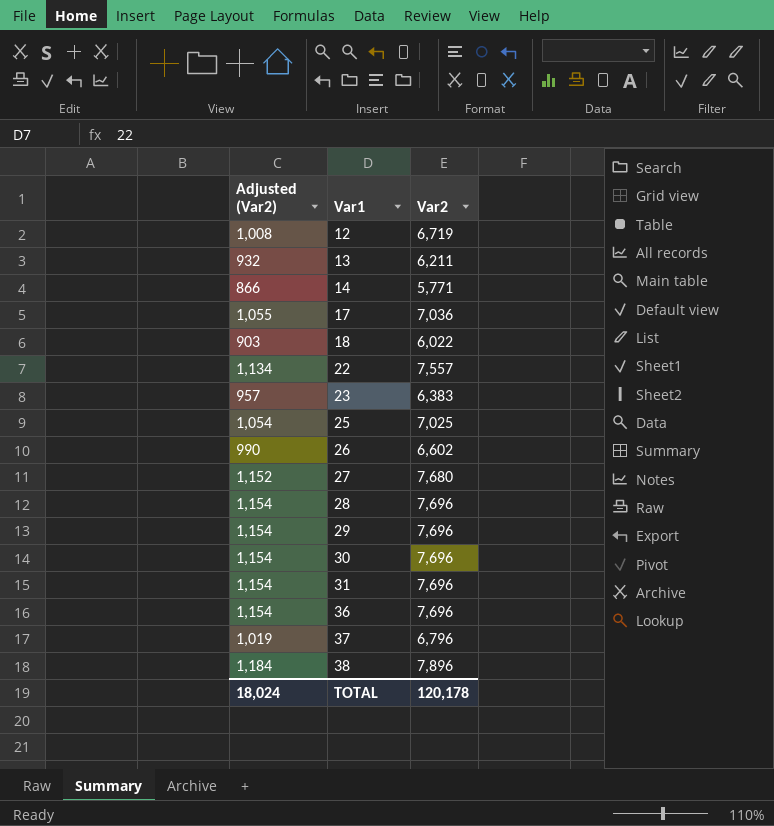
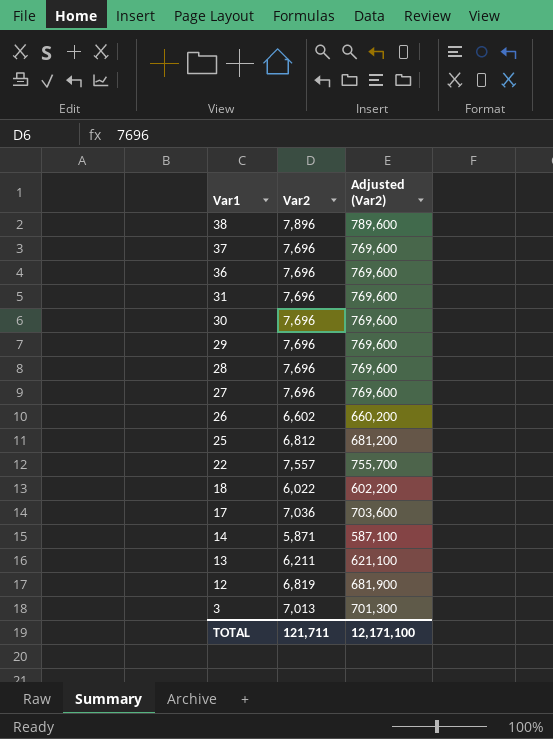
row order: Var1 ascending -> Var1 descending
column Adjusted (Var2) | formula: [Var2] * 0.15 -> [Var2] * 100
column Adjusted (Var2) | position: 1 -> 3
row 23: 957 | 6,383 -> none
37 | Var2: 6,796 -> 7,696
27 | Var2: 7,680 -> 7,696
25 | Var2: 7,025 -> 6,812
14 | Var2: 5,771 -> 5,871
12 | Var2: 6,719 -> 6,819
row 3: none -> 7,013 | 701,300
TOTAL | Var2: 120,178 -> 121,711
TOTAL | Adjusted (Var2): 18,024 -> 12,171,100

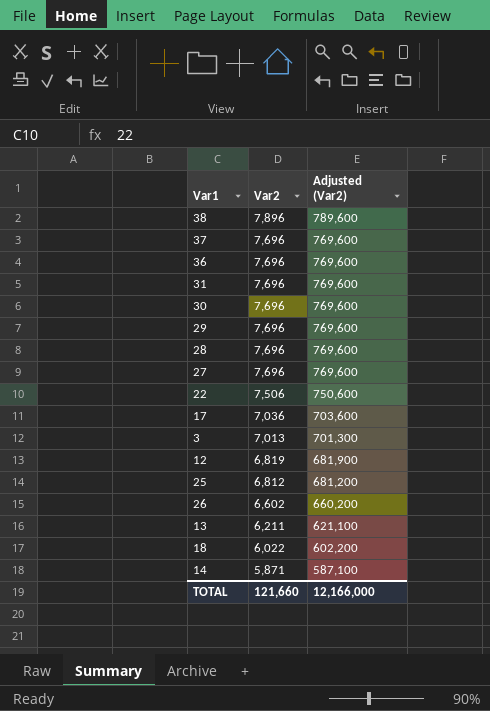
row order: Var1 descending -> Var2 descending
22 | Var2: 7,557 -> 7,506
22 | Adjusted (Var2): 755,700 -> 750,600
TOTAL | Var2: 121,711 -> 121,660
TOTAL | Adjusted (Var2): 12,171,100 -> 12,166,000

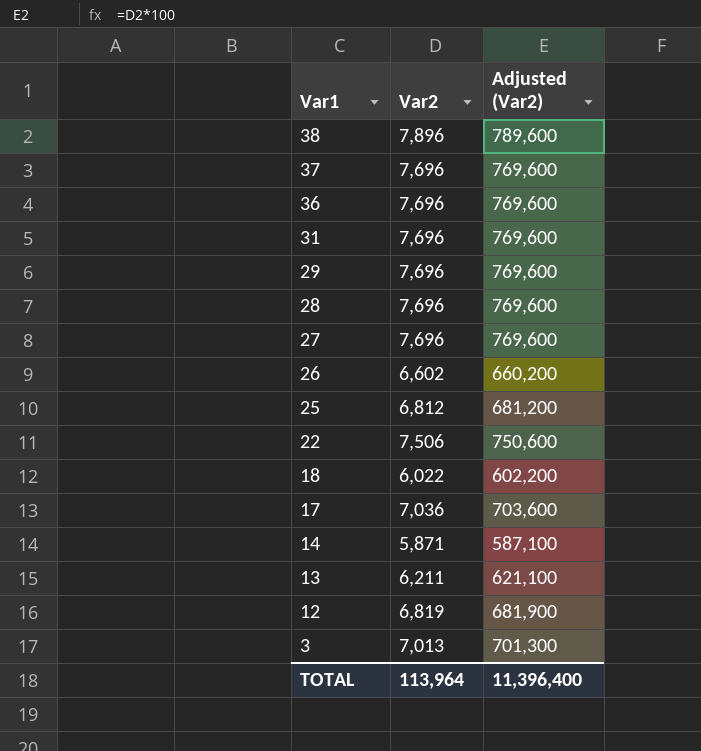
row order: Var2 descending -> Var1 descending
row 30: 7,696 | 769,600 -> none
TOTAL | Var2: 121,660 -> 113,964
TOTAL | Adjusted (Var2): 12,166,000 -> 11,396,400

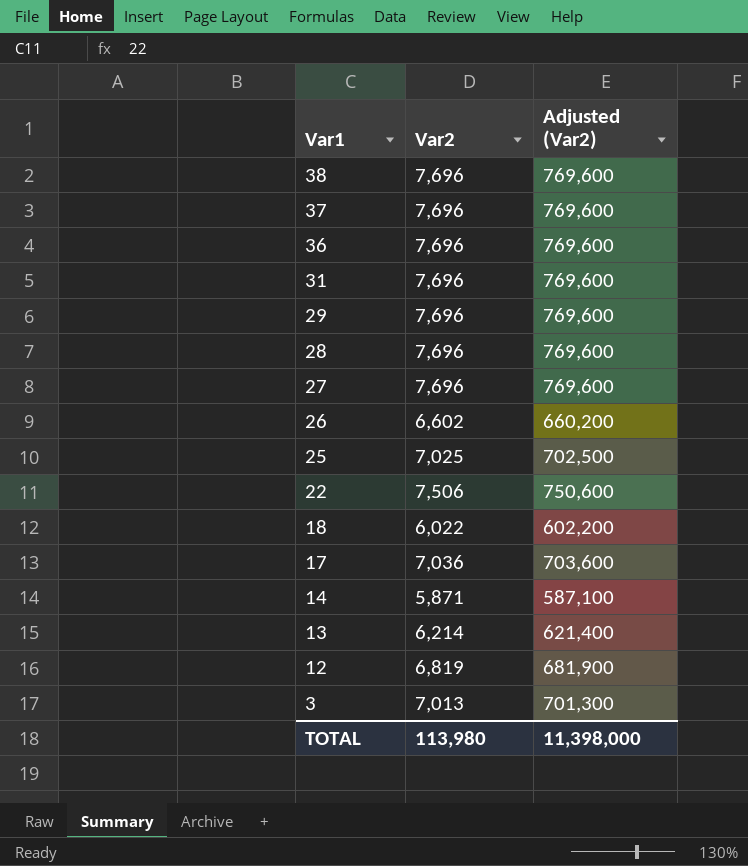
38 | Var2: 7,896 -> 7,696
38 | Adjusted (Var2): 789,600 -> 769,600
25 | Var2: 6,812 -> 7,025
25 | Adjusted (Var2): 681,200 -> 702,500
13 | Var2: 6,211 -> 6,214
13 | Adjusted (Var2): 621,100 -> 621,400
TOTAL | Var2: 113,964 -> 113,980
TOTAL | Adjusted (Var2): 11,396,400 -> 11,398,000

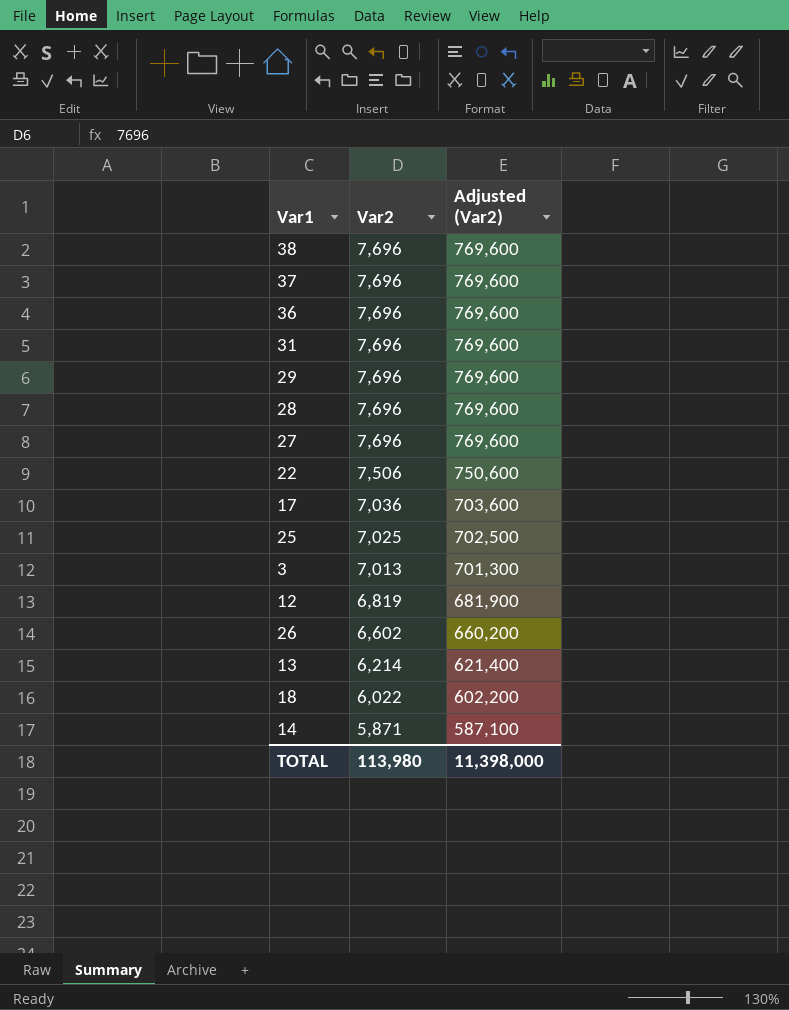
row order: Var1 descending -> Var2 descending

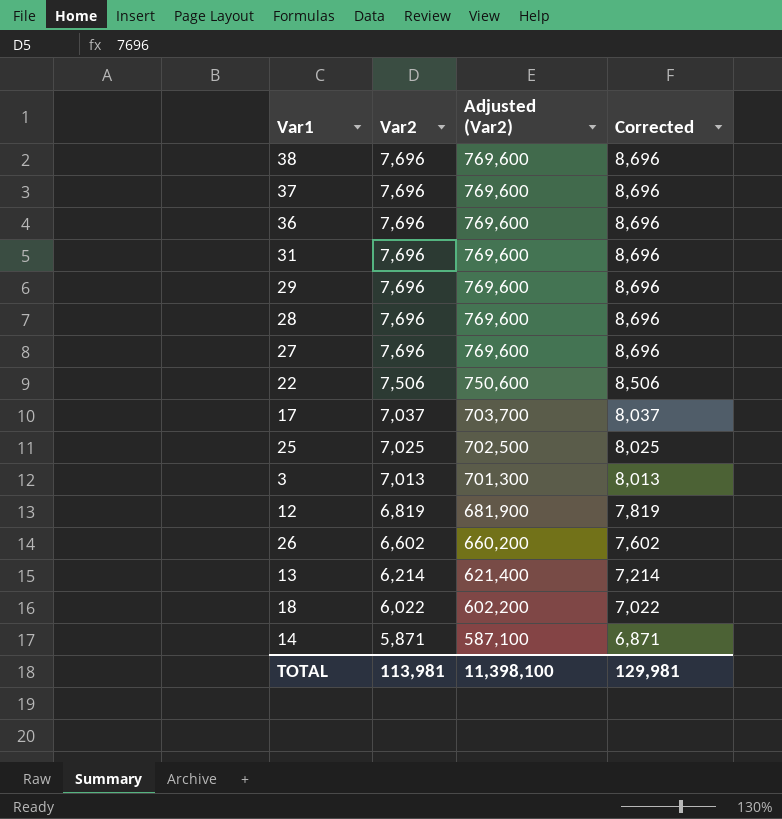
column Corrected | formula: none -> [Var2] + 1000
17 | Var2: 7,036 -> 7,037
17 | Adjusted (Var2): 703,600 -> 703,700
TOTAL | Var2: 113,980 -> 113,981
TOTAL | Adjusted (Var2): 11,398,000 -> 11,398,100

